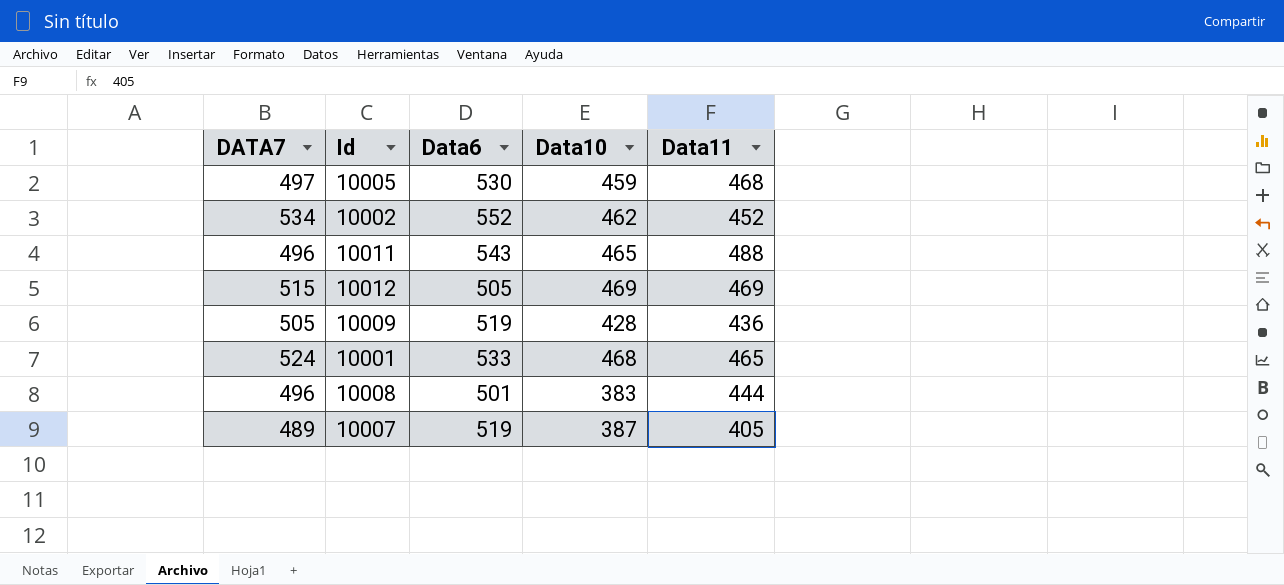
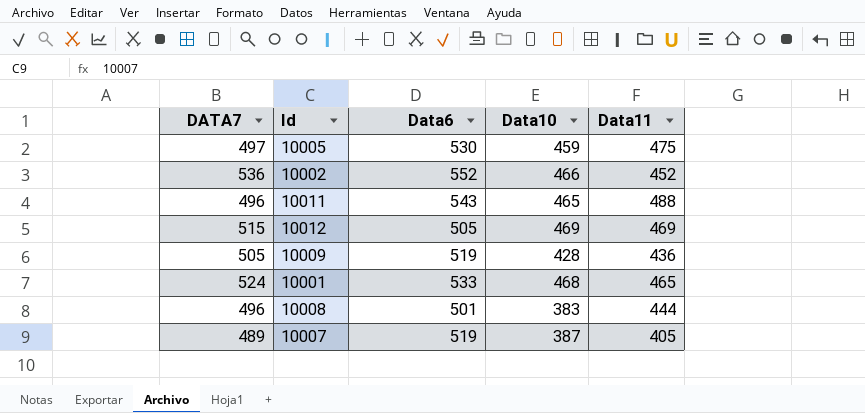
10005 | Data11: 468 -> 475
10002 | DATA7: 534 -> 536
10002 | Data10: 462 -> 466

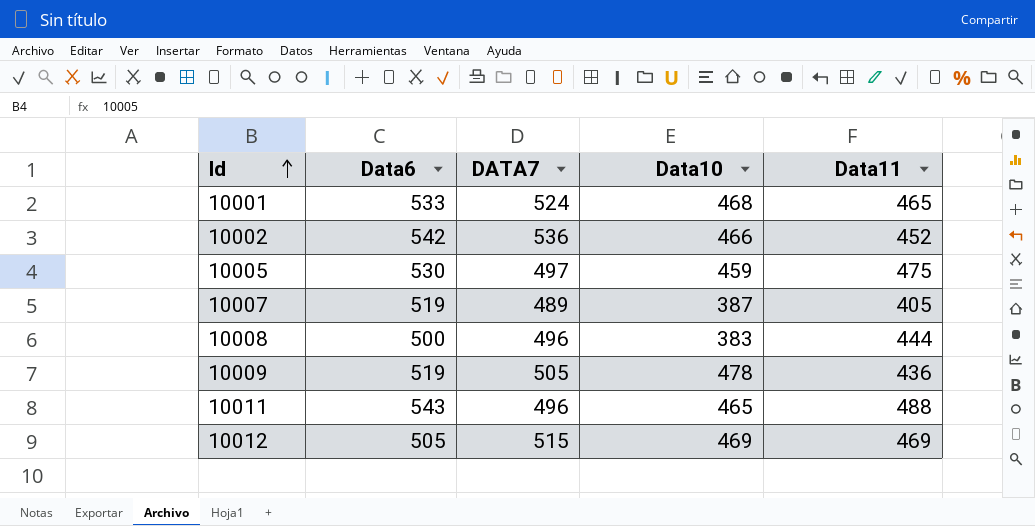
row order: none -> Id ascending
column DATA7 | position: 1 -> 3
10002 | Data6: 552 -> 542
10008 | Data6: 501 -> 500
10009 | Data10: 428 -> 478

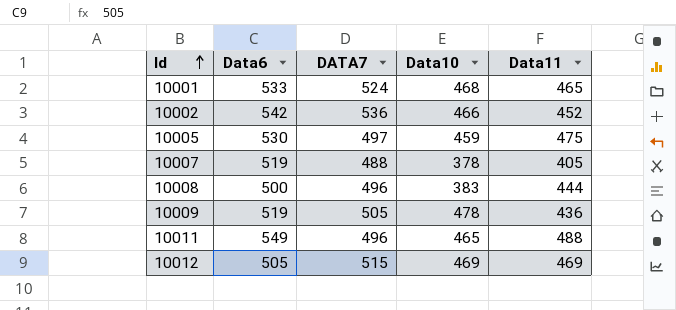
10007 | DATA7: 489 -> 488
10007 | Data10: 387 -> 378
10011 | Data6: 543 -> 549

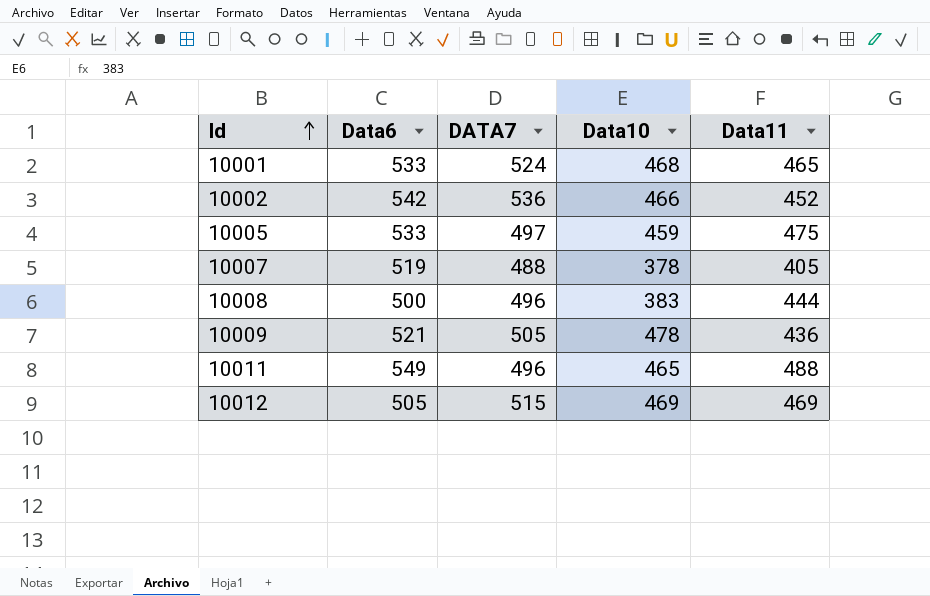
10005 | Data6: 530 -> 533
10009 | Data6: 519 -> 521

